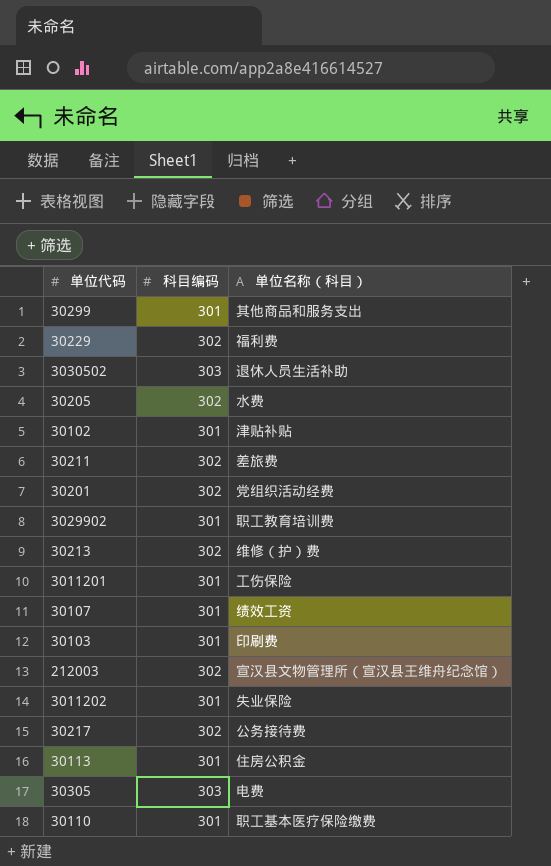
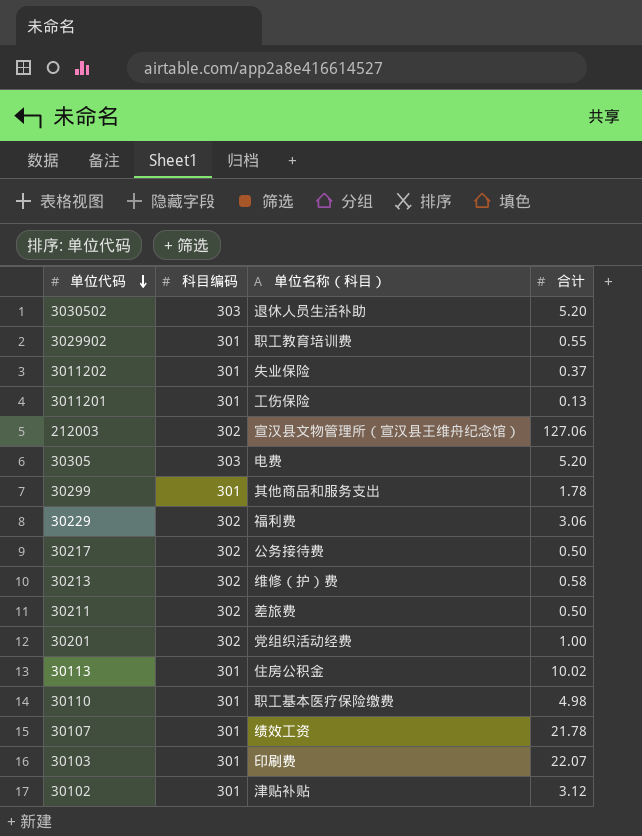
row order: none -> 单位代码 descending
column 合计 | position: none -> 4
row 30205: 302 | 水费 -> none

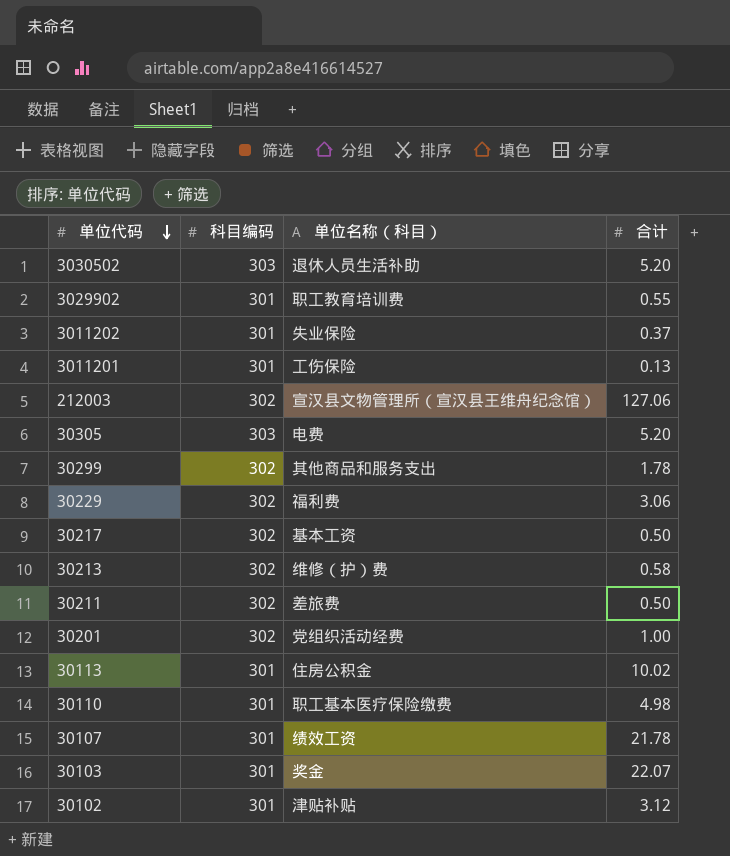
30299 | 科目编码: 301 -> 302
30217 | 单位名称（科目）: 公务接待费 -> 基本工资
30103 | 单位名称（科目）: 印刷费 -> 奖金

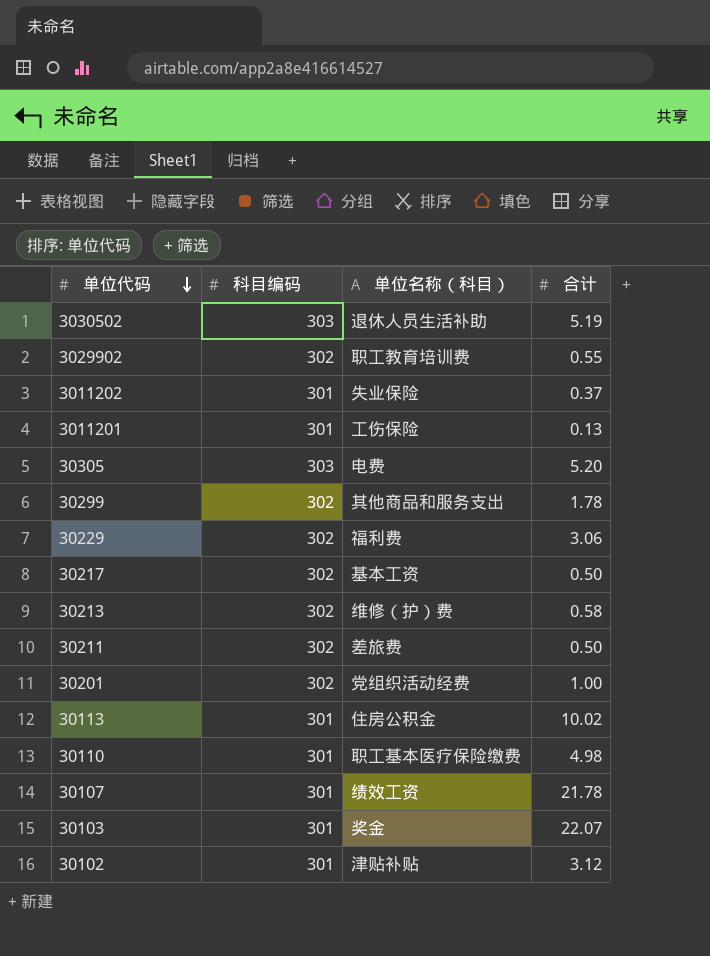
row 212003: 302 | 宣汉县文物管理所（宣汉县王维舟纪念馆） | 127.06 -> none
3030502 | 合计: 5.20 -> 5.19
3029902 | 科目编码: 301 -> 302

